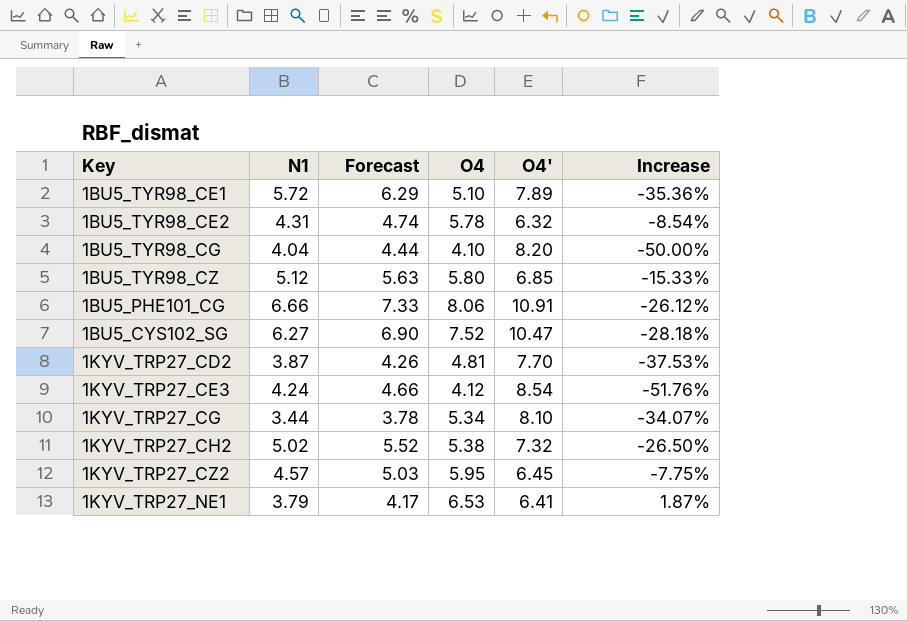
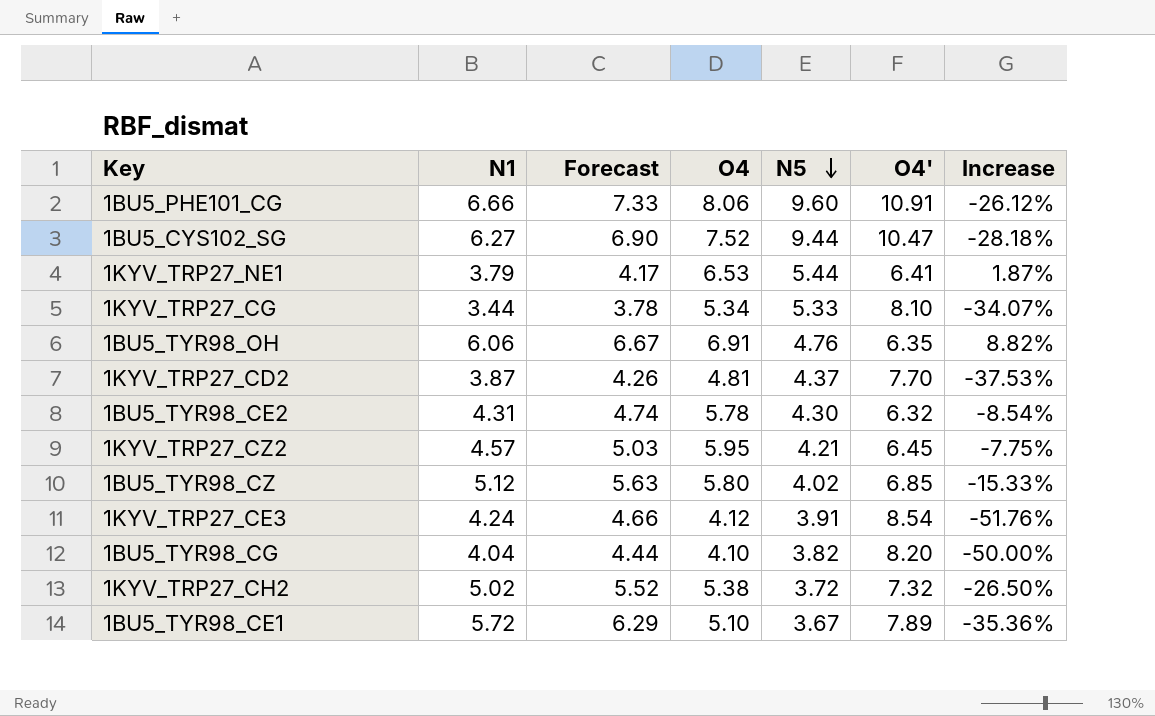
row order: none -> N5 descending
column N5 | position: none -> 5
row 1BU5_TYR98_OH: none -> 6.06 | 6.67 | 6.91 | 4.76 | 6.35 | 8.82%

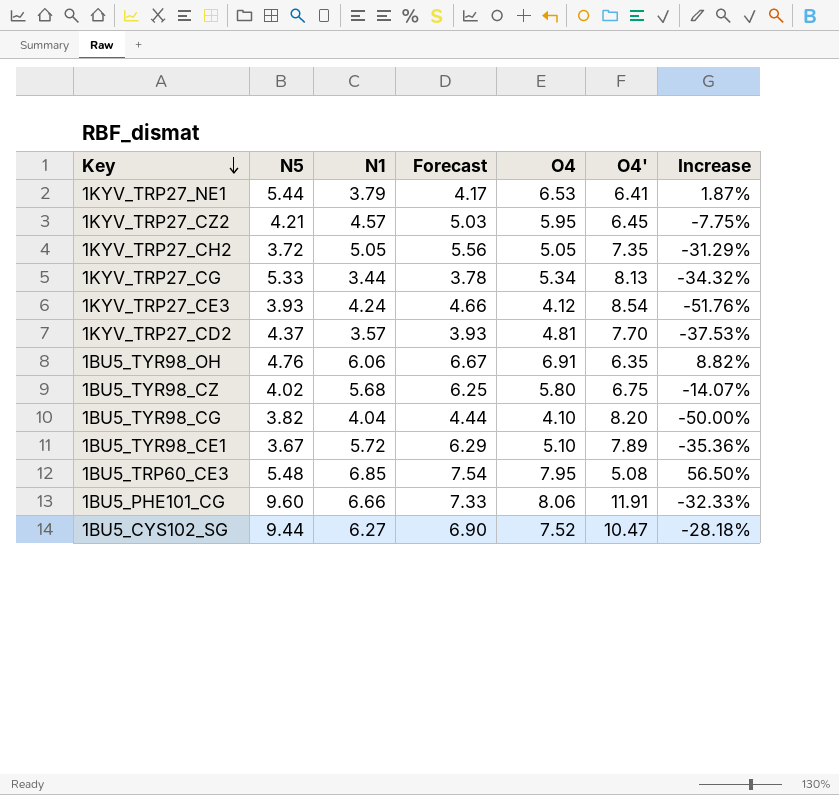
row order: N5 descending -> Key descending
column N5 | position: 5 -> 2
row 1BU5_TYR98_CE2: 4.31 | 4.74 | 5.78 | 4.30 | 6.32 | -8.54% -> none
1KYV_TRP27_CH2 | N1: 5.02 -> 5.05
1KYV_TRP27_CH2 | Forecast: 5.52 -> 5.56
1KYV_TRP27_CH2 | O4: 5.38 -> 5.05
1KYV_TRP27_CH2 | O4': 7.32 -> 7.35
1KYV_TRP27_CH2 | Increase: -26.50% -> -31.29%
1KYV_TRP27_CG | O4': 8.10 -> 8.13
1KYV_TRP27_CG | Increase: -34.07% -> -34.32%
1KYV_TRP27_CE3 | N5: 3.91 -> 3.93
1KYV_TRP27_CD2 | N1: 3.87 -> 3.57
1KYV_TRP27_CD2 | Forecast: 4.26 -> 3.93
1BU5_TYR98_CZ | N1: 5.12 -> 5.68
1BU5_TYR98_CZ | Forecast: 5.63 -> 6.25
1BU5_TYR98_CZ | O4': 6.85 -> 6.75
1BU5_TYR98_CZ | Increase: -15.33% -> -14.07%
row 1BU5_TRP60_CE3: none -> 5.48 | 6.85 | 7.54 | 7.95 | 5.08 | 56.50%
1BU5_PHE101_CG | O4': 10.91 -> 11.91
1BU5_PHE101_CG | Increase: -26.12% -> -32.33%

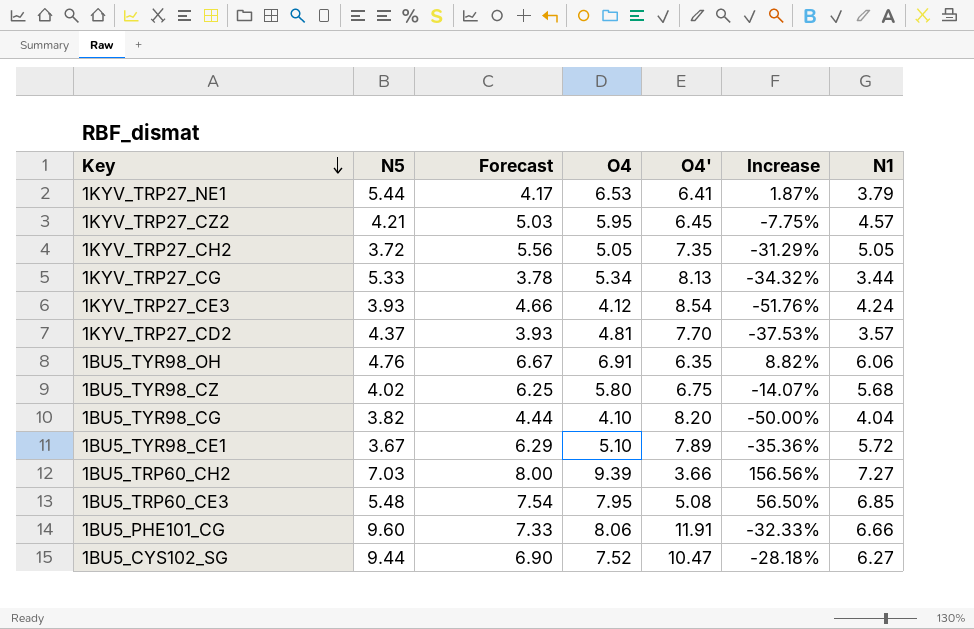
column N1 | position: 3 -> 7
row 1BU5_TRP60_CH2: none -> 7.03 | 8.00 | 9.39 | 3.66 | 156.56% | 7.27

